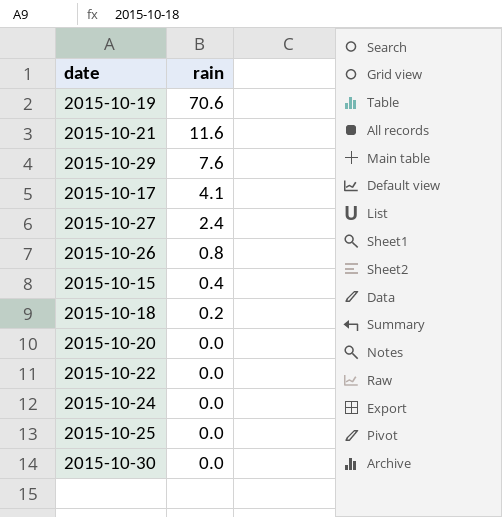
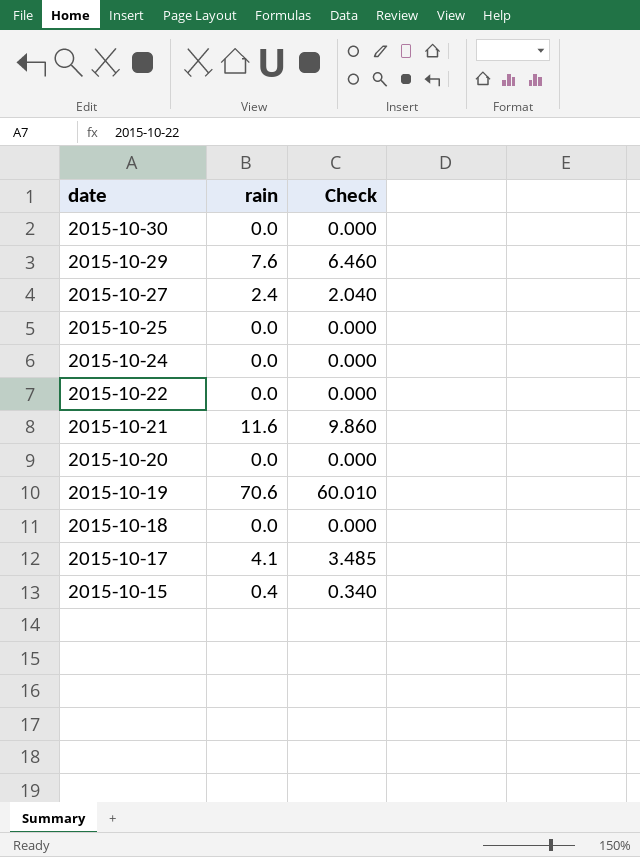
row order: rain descending -> date descending
column Check | formula: none -> [rain] * 0.85
row 2015-10-26: 0.8 -> none
2015-10-18 | rain: 0.2 -> 0.0

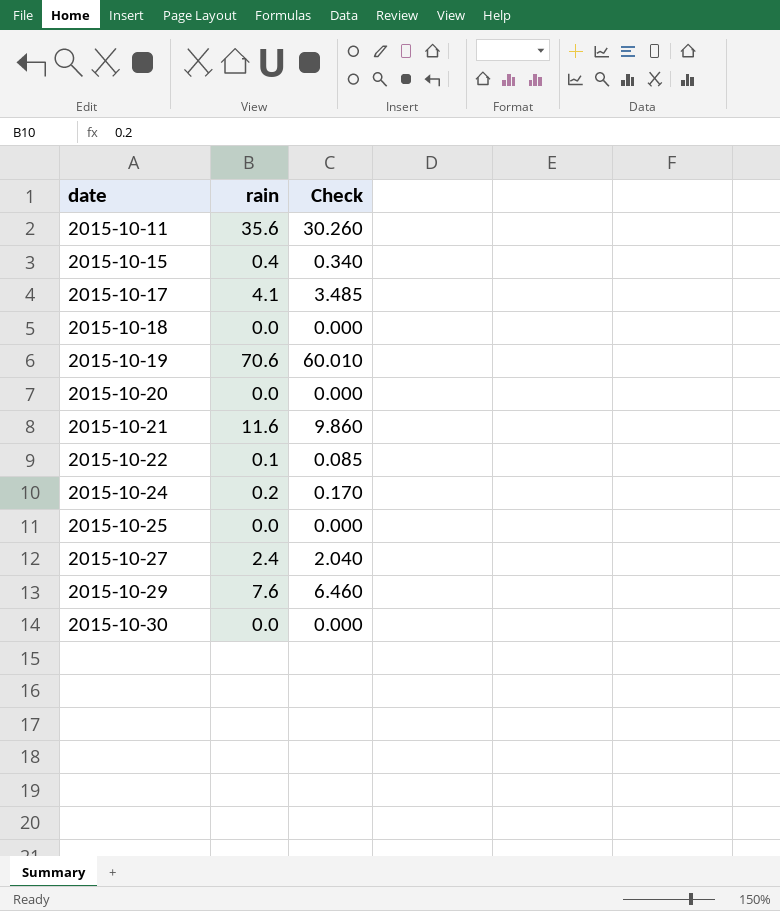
row order: date descending -> date ascending
row 2015-10-11: none -> 35.6 | 30.260
2015-10-22 | rain: 0.0 -> 0.1
2015-10-22 | Check: 0.000 -> 0.085
2015-10-24 | rain: 0.0 -> 0.2
2015-10-24 | Check: 0.000 -> 0.170

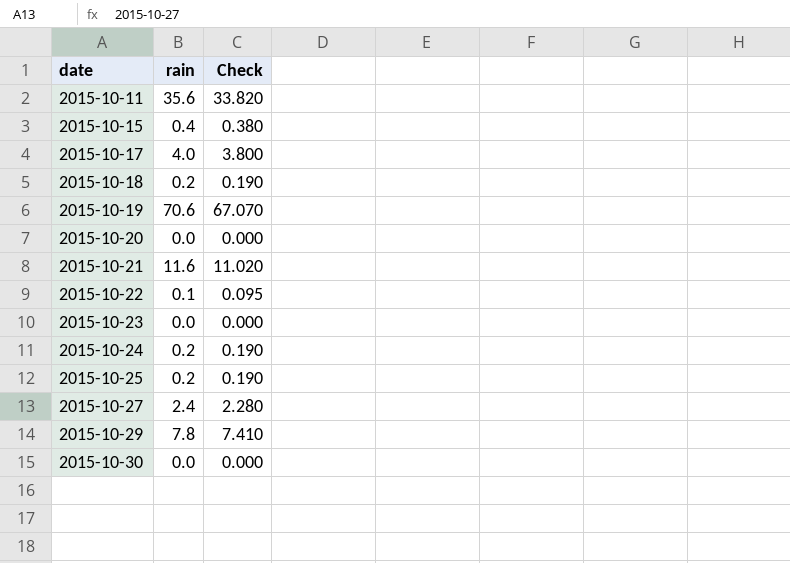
column Check | formula: [rain] * 0.85 -> [rain] * 0.95
2015-10-17 | rain: 4.1 -> 4.0
2015-10-18 | rain: 0.0 -> 0.2
row 2015-10-23: none -> 0.0 | 0.000
2015-10-25 | rain: 0.0 -> 0.2
2015-10-29 | rain: 7.6 -> 7.8

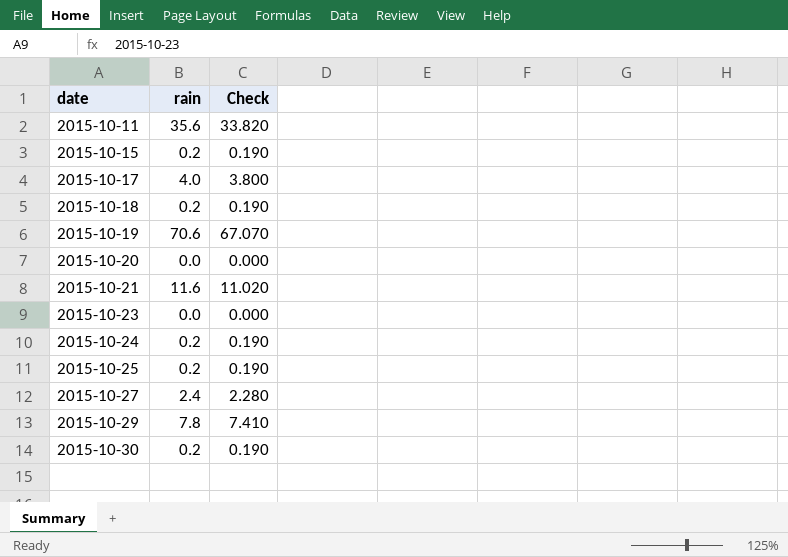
row 2015-10-22: 0.1 | 0.095 -> none
2015-10-15 | rain: 0.4 -> 0.2
2015-10-15 | Check: 0.380 -> 0.190
2015-10-30 | rain: 0.0 -> 0.2
2015-10-30 | Check: 0.000 -> 0.190

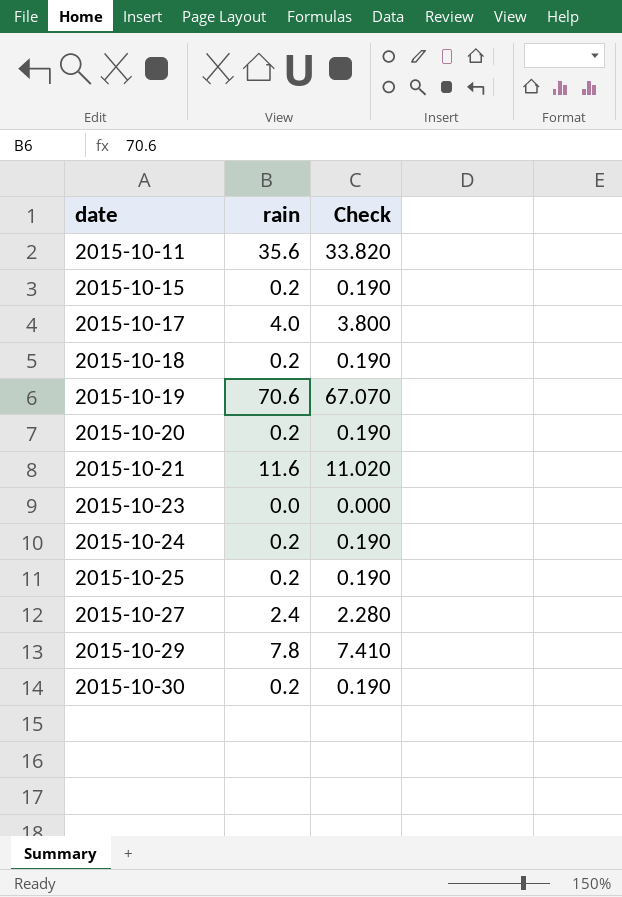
2015-10-20 | rain: 0.0 -> 0.2
2015-10-20 | Check: 0.000 -> 0.190

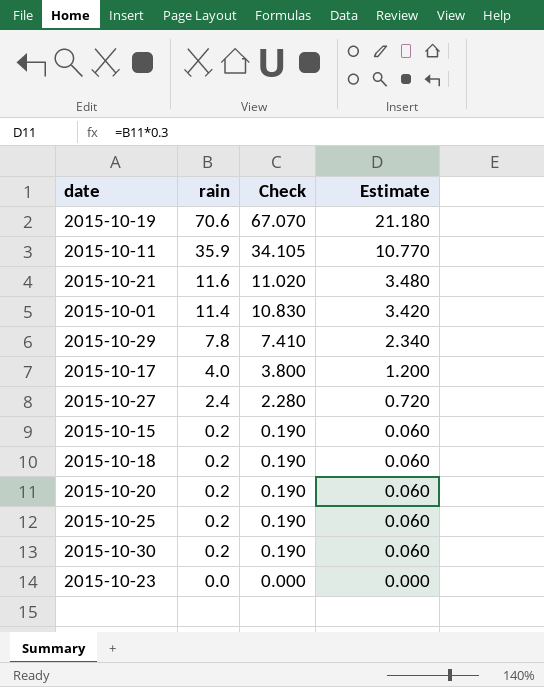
row order: date ascending -> rain descending
column Estimate | formula: none -> [rain] * 0.3
row 2015-10-24: 0.2 | 0.190 -> none
2015-10-11 | rain: 35.6 -> 35.9
2015-10-11 | Check: 33.820 -> 34.105
row 2015-10-01: none -> 11.4 | 10.830 | 3.420

